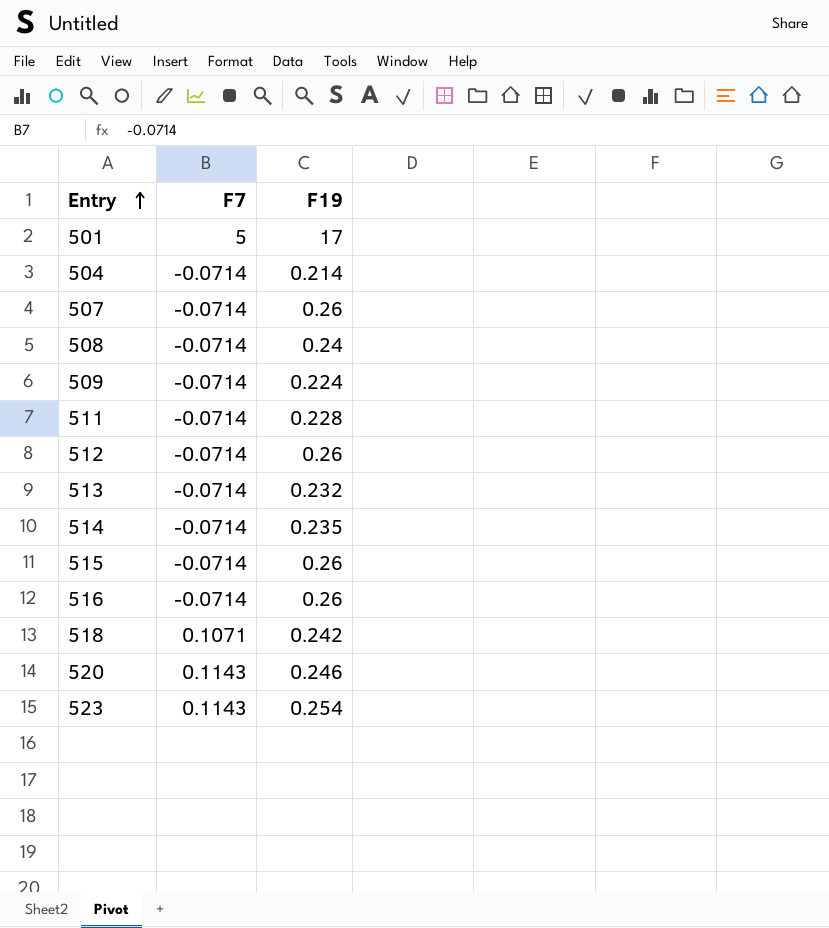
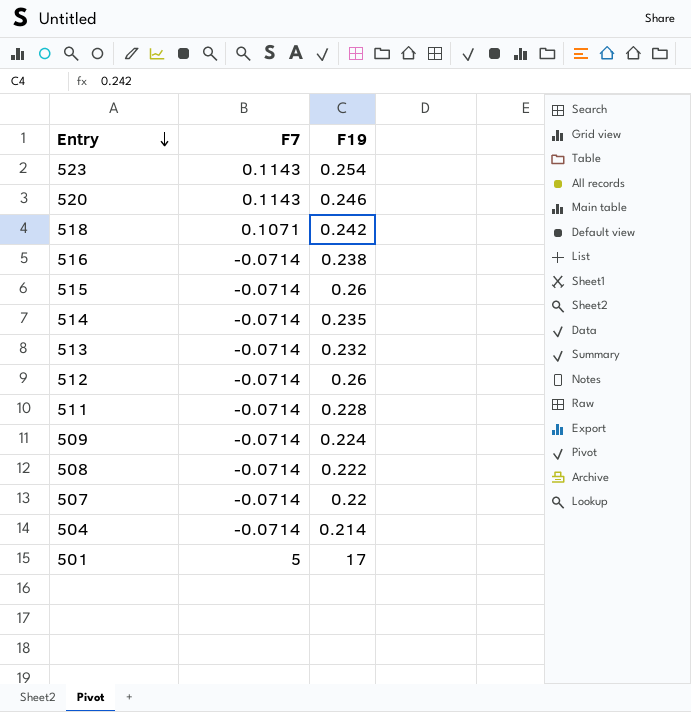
row order: Entry ascending -> Entry descending
516 | F19: 0.26 -> 0.238
508 | F19: 0.24 -> 0.222
507 | F19: 0.26 -> 0.22

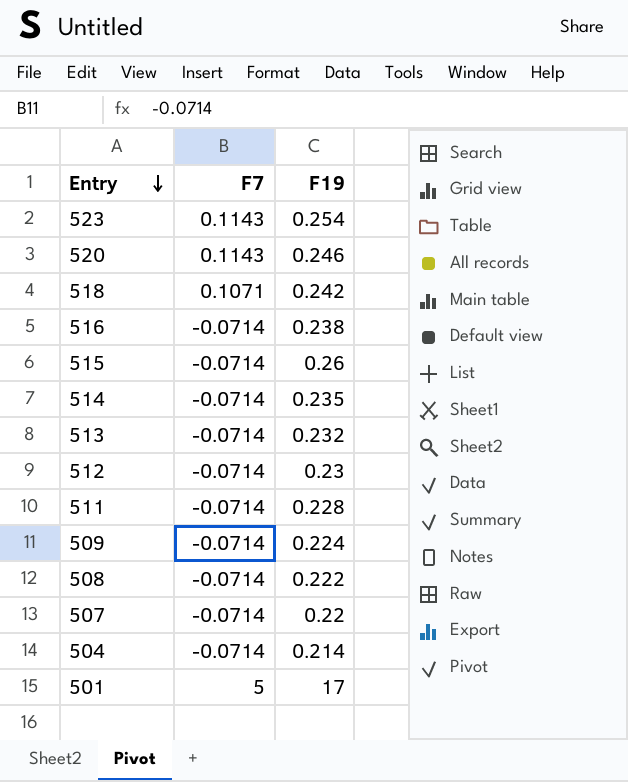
512 | F19: 0.26 -> 0.23

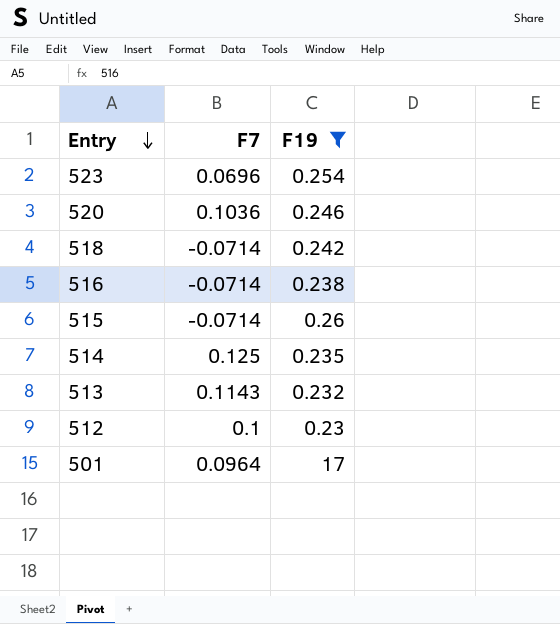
filter: none -> F19 >= 0.23
523 | F7: 0.1143 -> 0.0696
520 | F7: 0.1143 -> 0.1036
518 | F7: 0.1071 -> -0.0714
514 | F7: -0.0714 -> 0.125
513 | F7: -0.0714 -> 0.1143
512 | F7: -0.0714 -> 0.1
501 | F7: 5 -> 0.0964

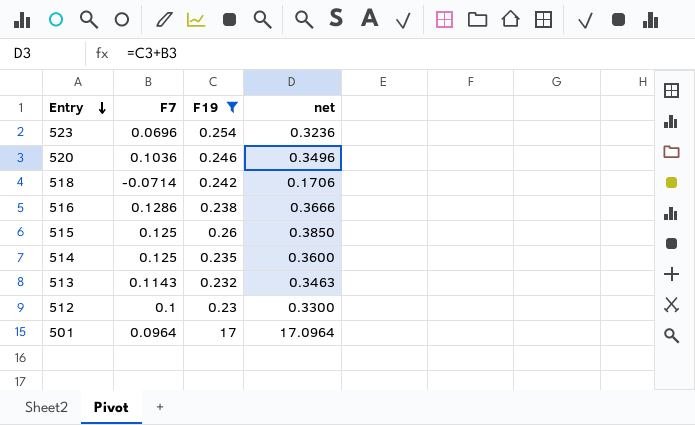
column net | formula: none -> [F7] + [F19]
516 | F7: -0.0714 -> 0.1286
515 | F7: -0.0714 -> 0.125

